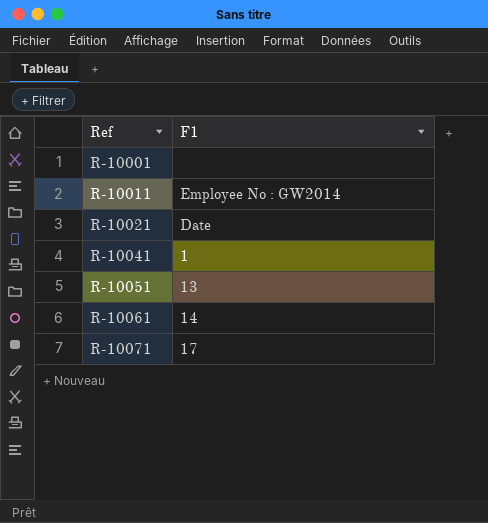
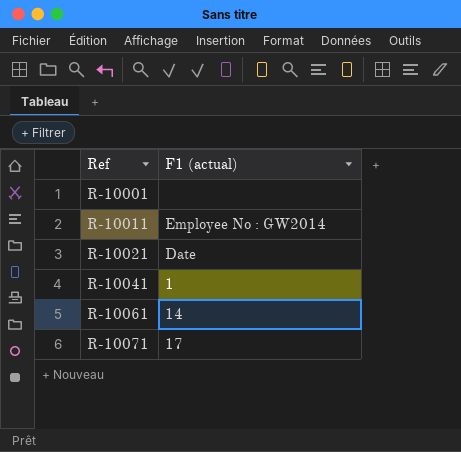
column name: F1 -> F1 (actual)
row R-10051: 13 -> none

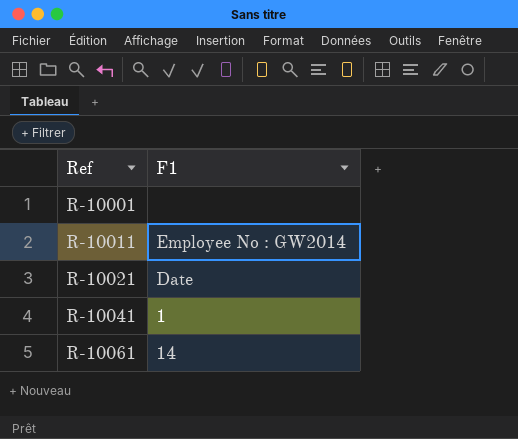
column name: F1 (actual) -> F1
row R-10071: 17 -> none

